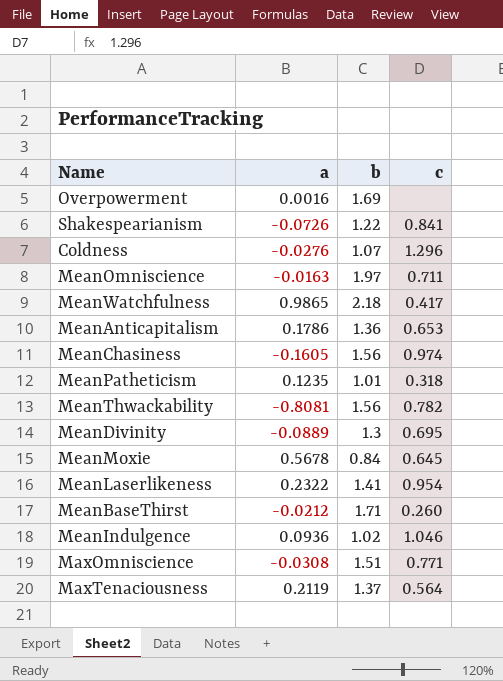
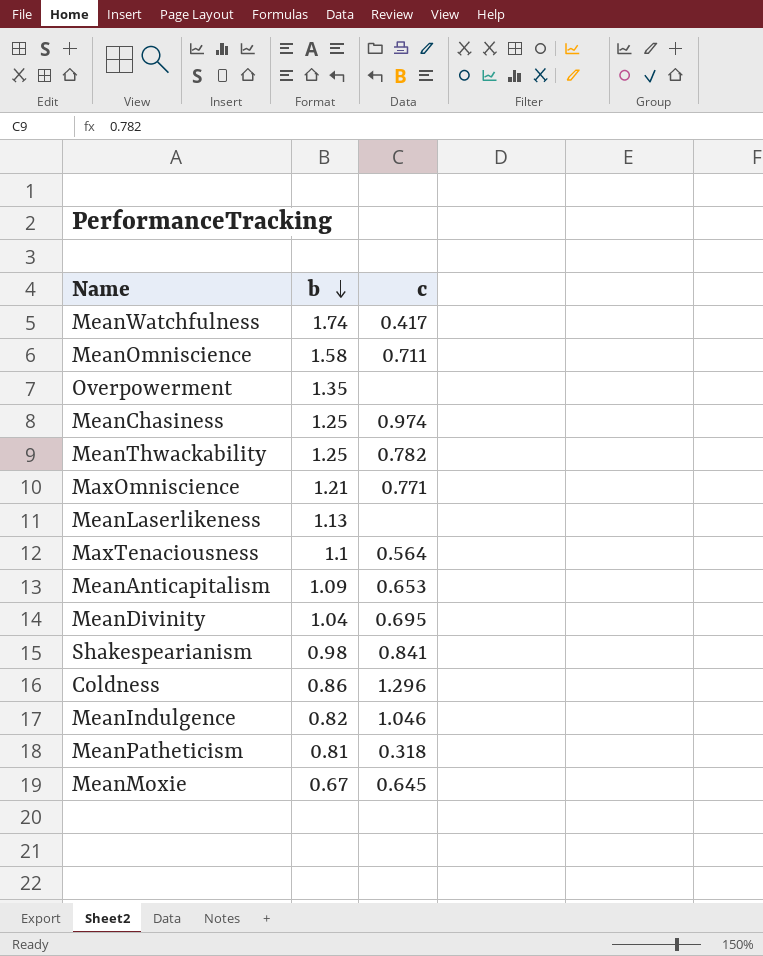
row order: none -> b descending
column a | position: 2 -> none
row MeanBaseThirst: -0.0212 | 1.71 | 0.260 -> none
MeanWatchfulness | b: 2.18 -> 1.74
MeanOmniscience | b: 1.97 -> 1.58
Overpowerment | b: 1.69 -> 1.35
MeanChasiness | b: 1.56 -> 1.25
MeanThwackability | b: 1.56 -> 1.25
MaxOmniscience | b: 1.51 -> 1.21
MeanLaserlikeness | b: 1.41 -> 1.13
MeanLaserlikeness | c: 0.954 -> none
MaxTenaciousness | b: 1.37 -> 1.1
MeanAnticapitalism | b: 1.36 -> 1.09
MeanDivinity | b: 1.3 -> 1.04
Shakespearianism | b: 1.22 -> 0.98
Coldness | b: 1.07 -> 0.86
MeanIndulgence | b: 1.02 -> 0.82
MeanPatheticism | b: 1.01 -> 0.81
MeanMoxie | b: 0.84 -> 0.67

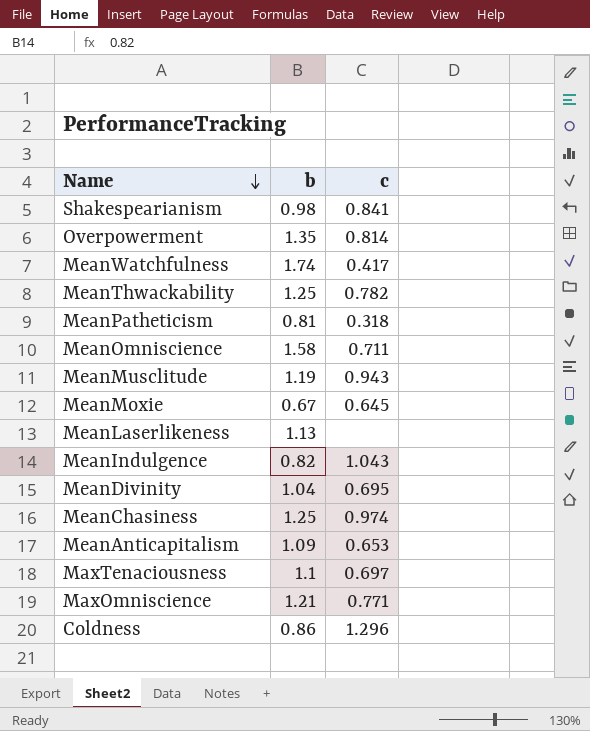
row order: b descending -> Name descending
Overpowerment | c: none -> 0.814
row MeanMusclitude: none -> 1.19 | 0.943
MeanIndulgence | c: 1.046 -> 1.043
MaxTenaciousness | c: 0.564 -> 0.697

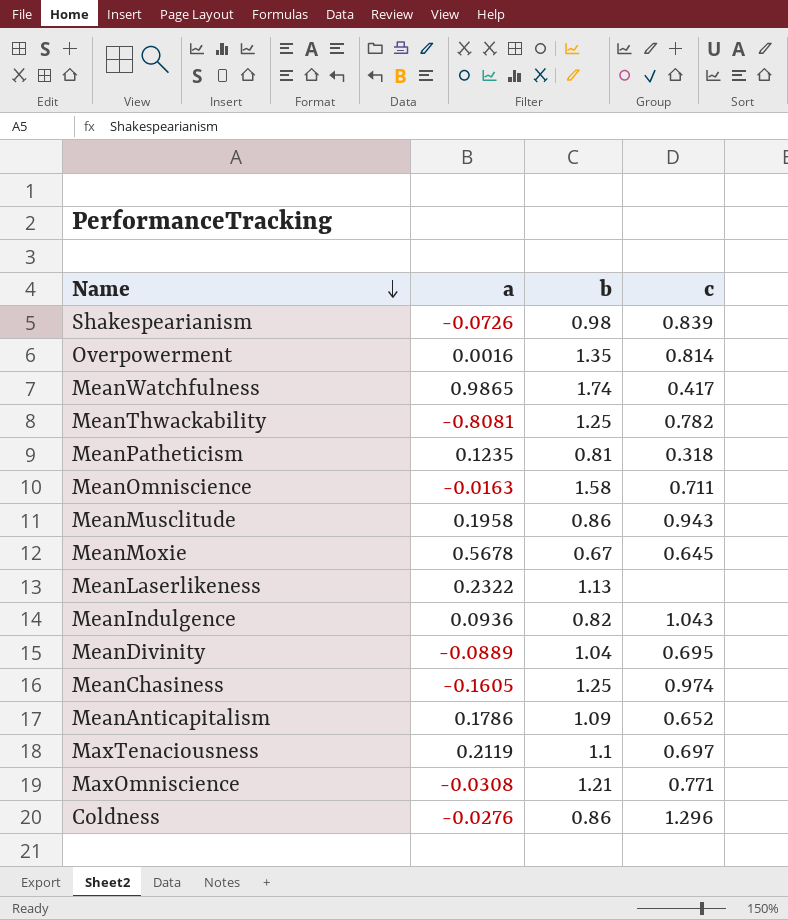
column a | position: none -> 2
Shakespearianism | c: 0.841 -> 0.839
MeanMusclitude | b: 1.19 -> 0.86
MeanAnticapitalism | c: 0.653 -> 0.652

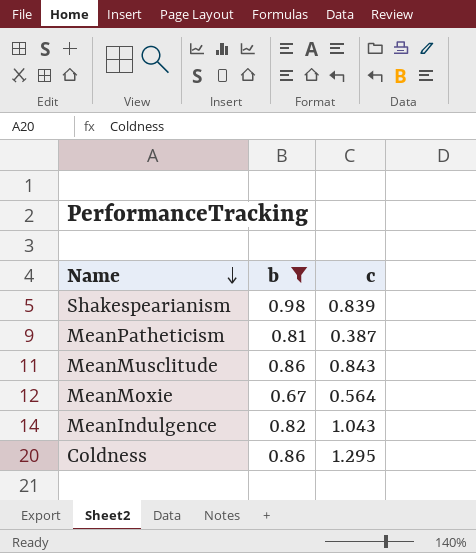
filter: none -> b <= 0.98
column a | position: 2 -> none
MeanPatheticism | c: 0.318 -> 0.387
MeanMusclitude | c: 0.943 -> 0.843
MeanMoxie | c: 0.645 -> 0.564
Coldness | c: 1.296 -> 1.295

